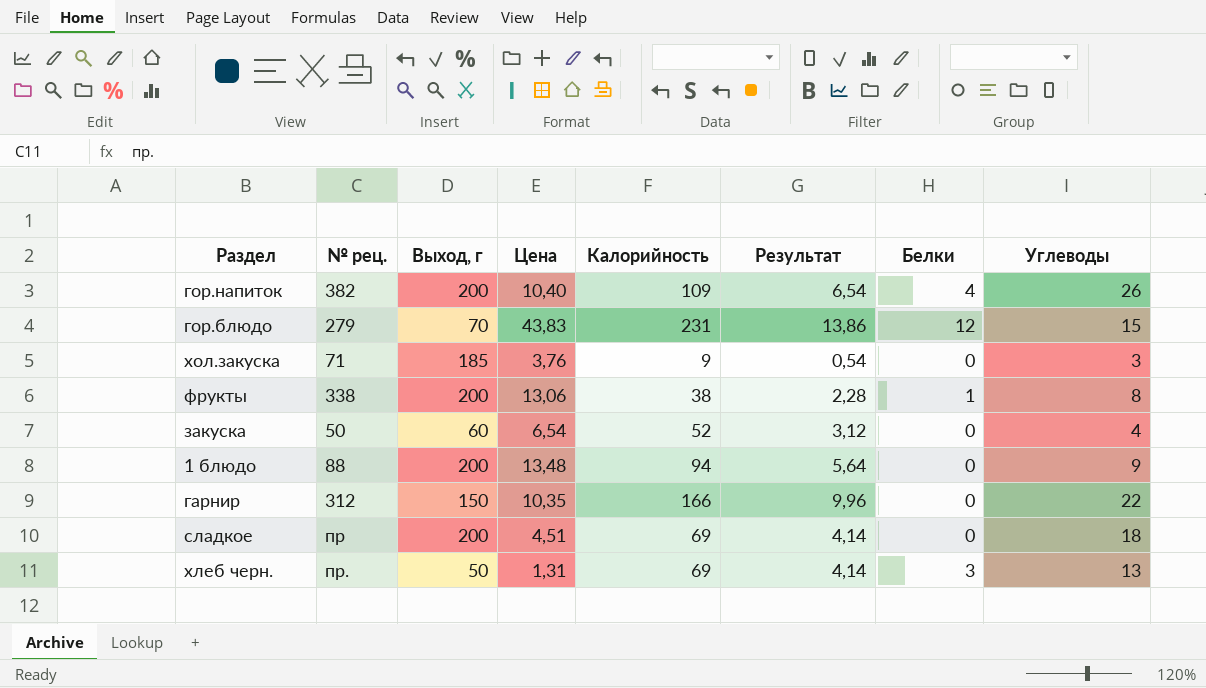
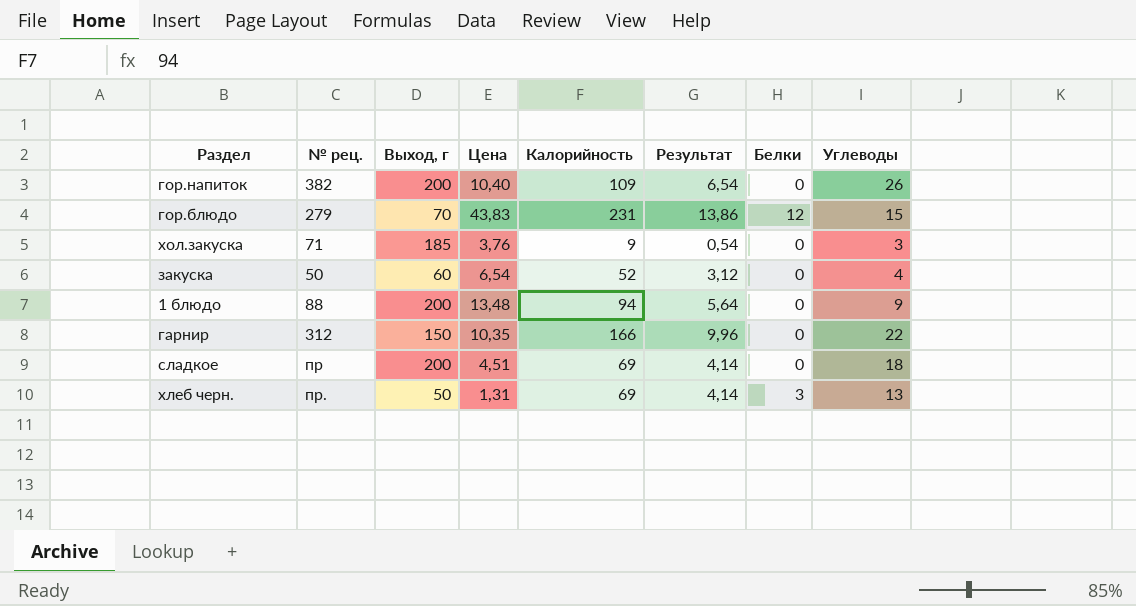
row фрукты: 338 | 200 | 13,06 | 38 | 2,28 | 1 | 8 -> none
гор.напиток | Белки: 4 -> 0

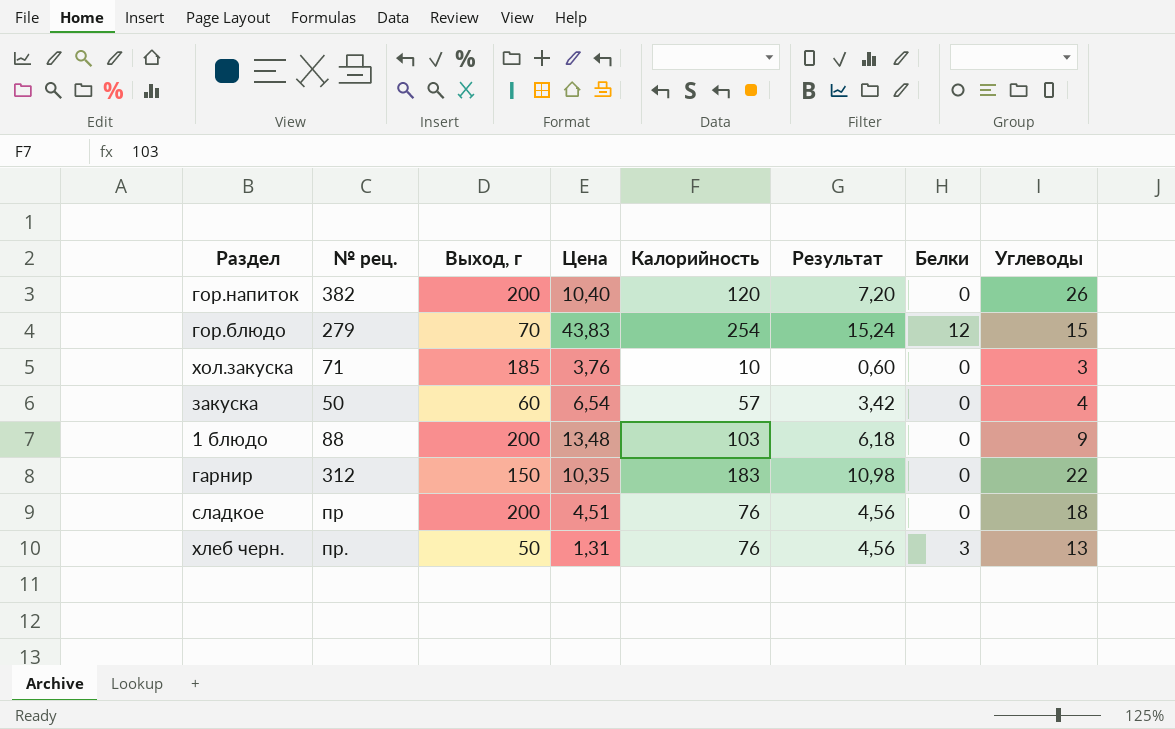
гор.напиток | Калорийность: 109 -> 120
гор.напиток | Результат: 6,54 -> 7,20
гор.блюдо | Калорийность: 231 -> 254
гор.блюдо | Результат: 13,86 -> 15,24
хол.закуска | Калорийность: 9 -> 10
хол.закуска | Результат: 0,54 -> 0,60
закуска | Калорийность: 52 -> 57
закуска | Результат: 3,12 -> 3,42
1 блюдо | Калорийность: 94 -> 103
1 блюдо | Результат: 5,64 -> 6,18
гарнир | Калорийность: 166 -> 183
гарнир | Результат: 9,96 -> 10,98
сладкое | Калорийность: 69 -> 76
сладкое | Результат: 4,14 -> 4,56
хлеб черн. | Калорийность: 69 -> 76
хлеб черн. | Результат: 4,14 -> 4,56

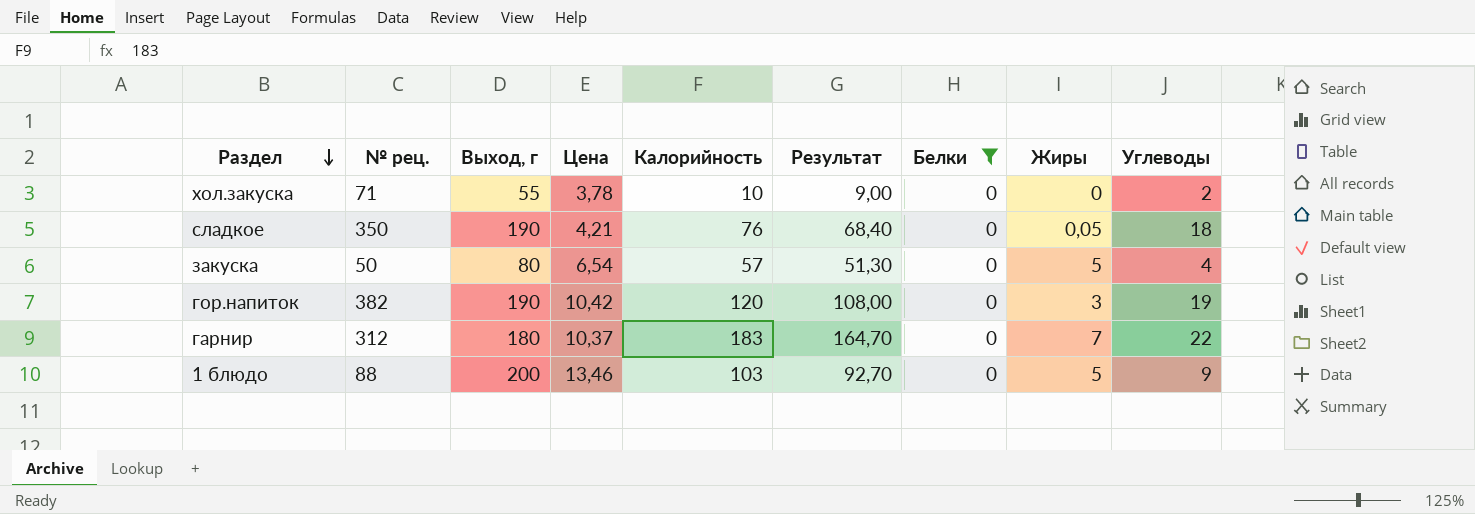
filter: none -> Белки = 0
row order: none -> Раздел descending
column Результат | formula: [Калорийность] * 0,06 -> [Калорийность] * 0,9
column Жиры | position: none -> 8
хол.закуска | Выход, г: 185 -> 55
хол.закуска | Цена: 3,76 -> 3,78
хол.закуска | Углеводы: 3 -> 2
сладкое | № рец.: пр -> 350
сладкое | Выход, г: 200 -> 190
сладкое | Цена: 4,51 -> 4,21
закуска | Выход, г: 60 -> 80
гор.напиток | Выход, г: 200 -> 190
гор.напиток | Цена: 10,40 -> 10,42
гор.напиток | Углеводы: 26 -> 19
гарнир | Выход, г: 150 -> 180
гарнир | Цена: 10,35 -> 10,37
1 блюдо | Цена: 13,48 -> 13,46

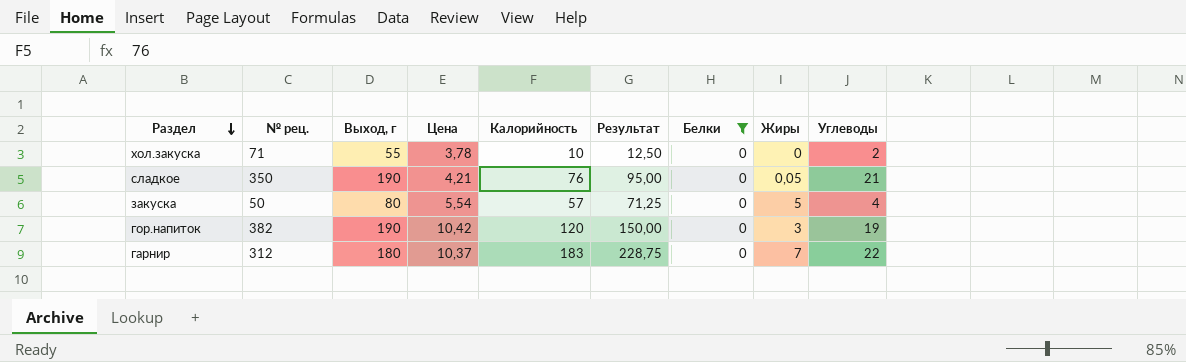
column Результат | formula: [Калорийность] * 0,9 -> [Калорийность] * 1,25
row 1 блюдо: 88 | 200 | 13,46 | 103 | 92,70 | 0 | 5 | 9 -> none
сладкое | Углеводы: 18 -> 21
закуска | Цена: 6,54 -> 5,54

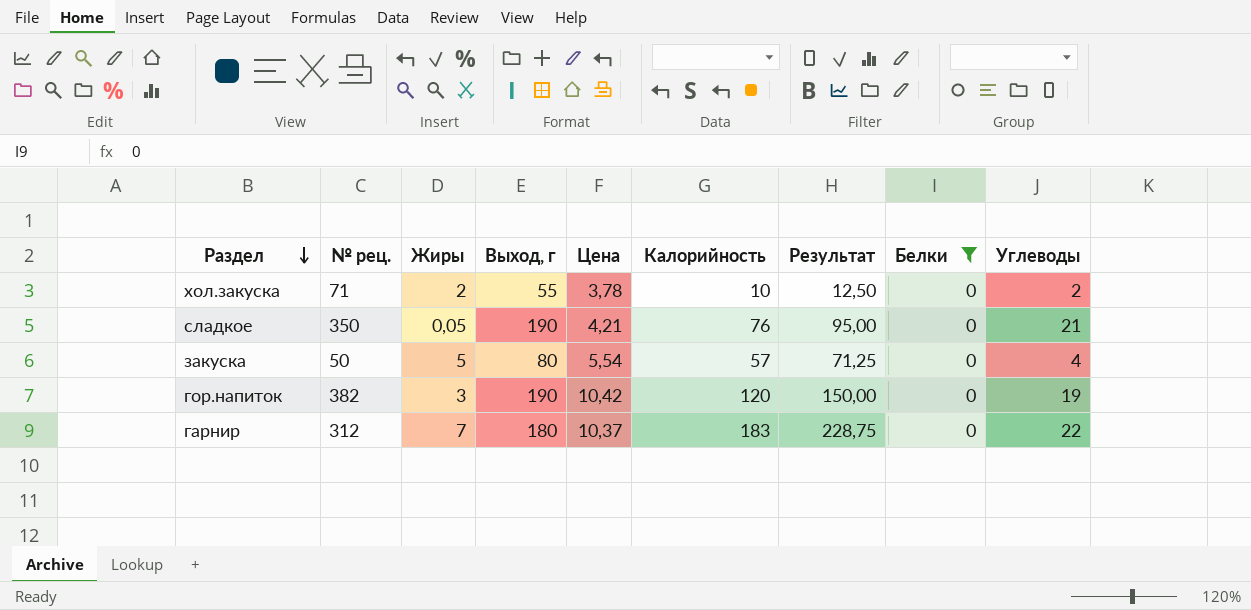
column Жиры | position: 8 -> 3
хол.закуска | Жиры: 0 -> 2

